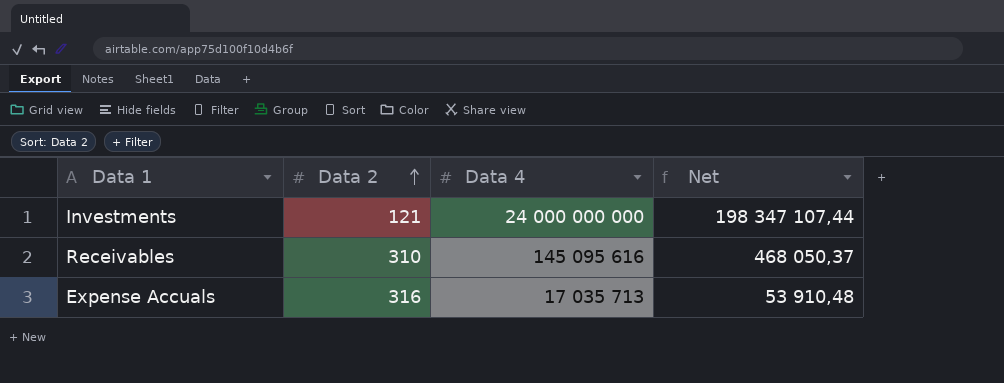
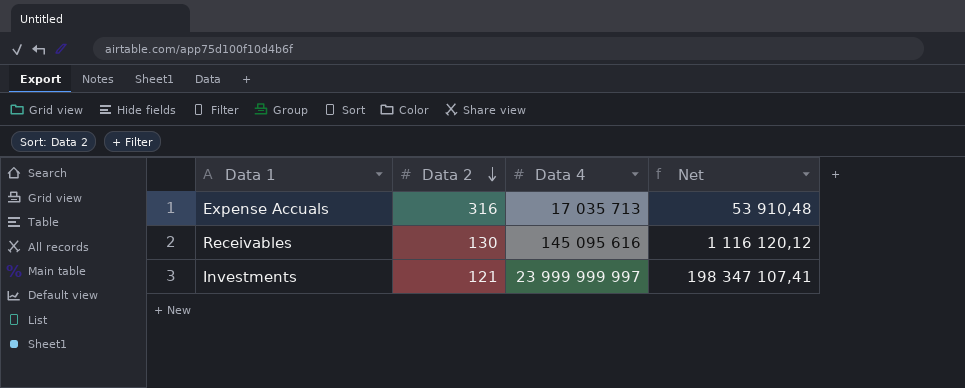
row order: Data 2 ascending -> Data 2 descending
Receivables | Data 2: 310 -> 130
Receivables | Net: 468 050,37 -> 1 116 120,12
Investments | Data 4: 24 000 000 000 -> 23 999 999 997
Investments | Net: 198 347 107,44 -> 198 347 107,41

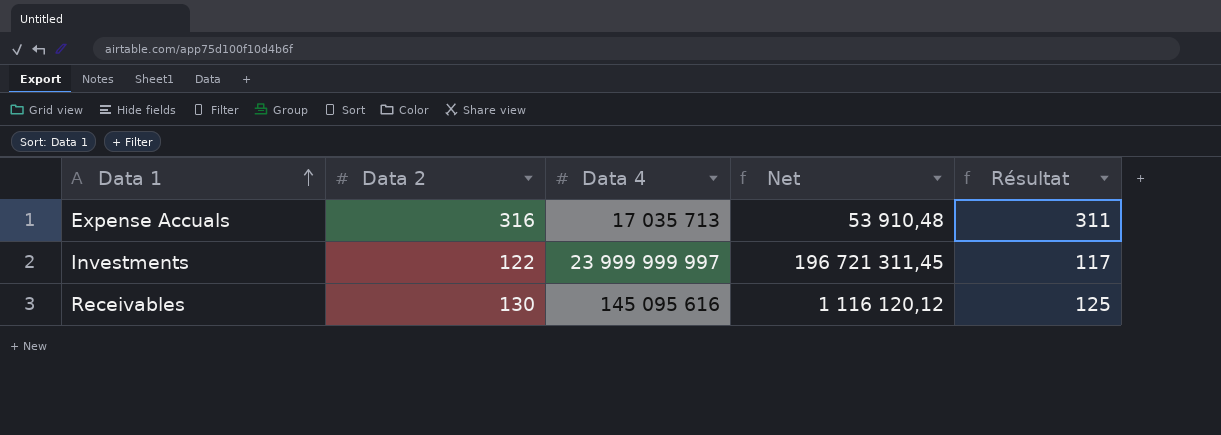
row order: Data 2 descending -> Data 1 ascending
column Résultat | formula: none -> [Data 2] - 5
Investments | Data 2: 121 -> 122
Investments | Net: 198 347 107,41 -> 196 721 311,45

